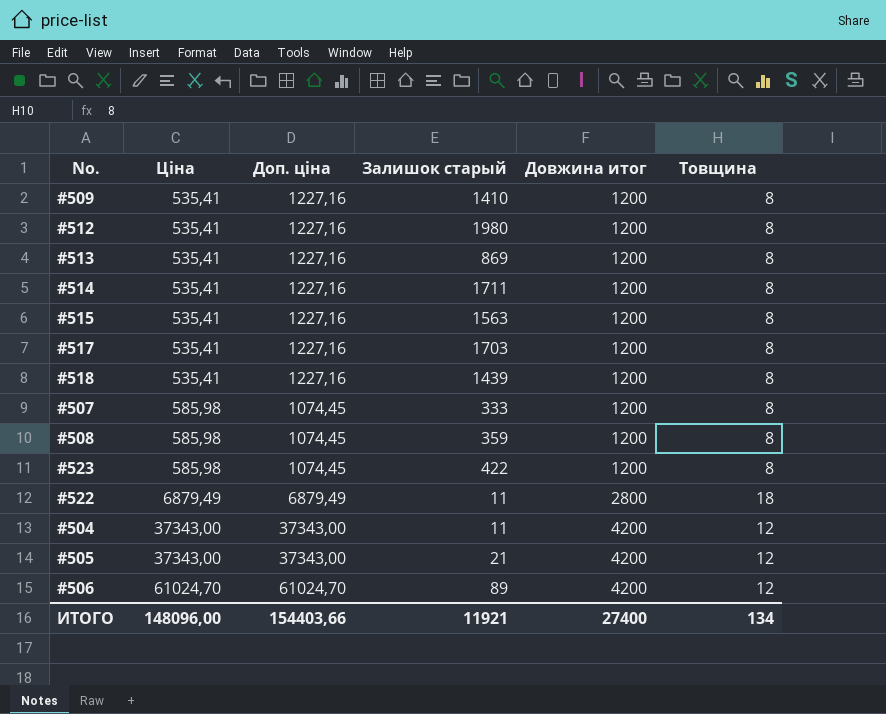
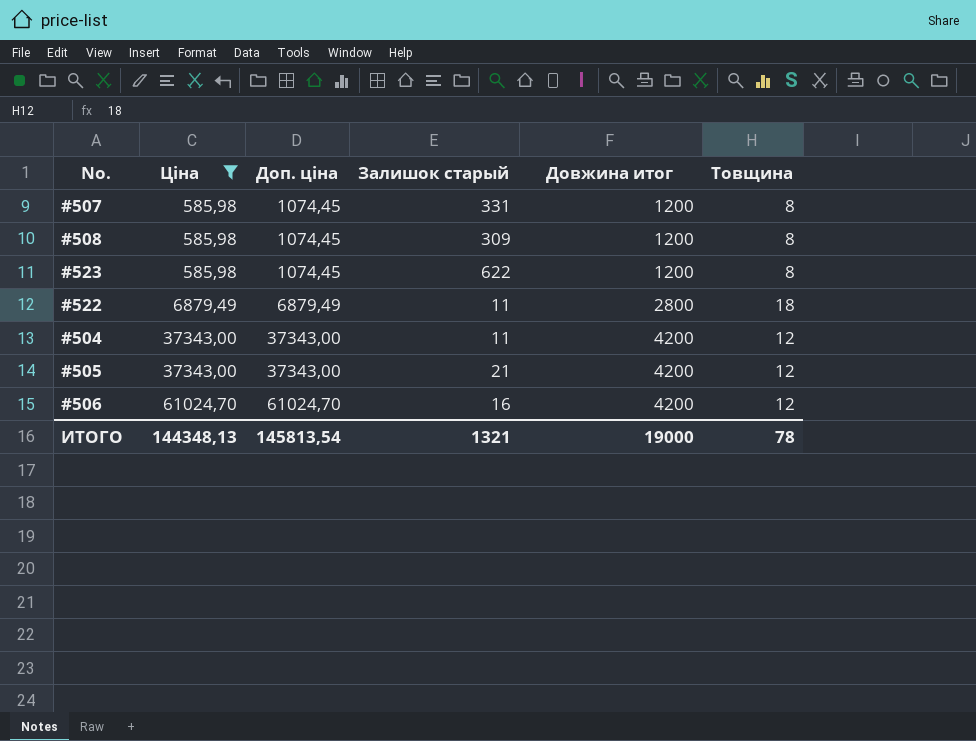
filter: none -> Ціна != 535,41
#507 | Залишок старый: 333 -> 331
#508 | Залишок старый: 359 -> 309
#523 | Залишок старый: 422 -> 622
#506 | Залишок старый: 89 -> 16
ИТОГО | Ціна: 148096,00 -> 144348,13
ИТОГО | Доп. ціна: 154403,66 -> 145813,54
ИТОГО | Залишок старый: 11921 -> 1321
ИТОГО | Довжина итог: 27400 -> 19000
ИТОГО | Товщина: 134 -> 78

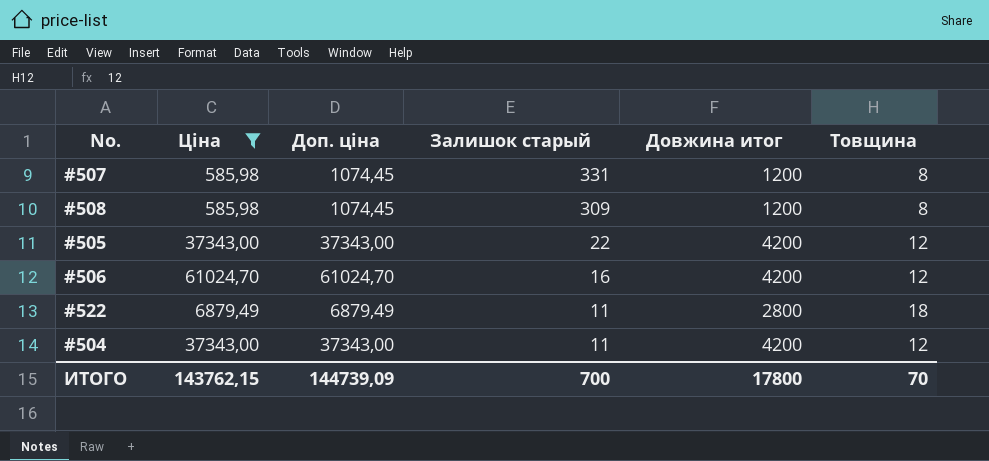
row order: Ціна ascending -> Залишок старый descending
row #523: 585,98 | 1074,45 | 622 | 1200 | 8 -> none
#505 | Залишок старый: 21 -> 22
ИТОГО | Ціна: 144348,13 -> 143762,15
ИТОГО | Доп. ціна: 145813,54 -> 144739,09
ИТОГО | Залишок старый: 1321 -> 700
ИТОГО | Довжина итог: 19000 -> 17800
ИТОГО | Товщина: 78 -> 70

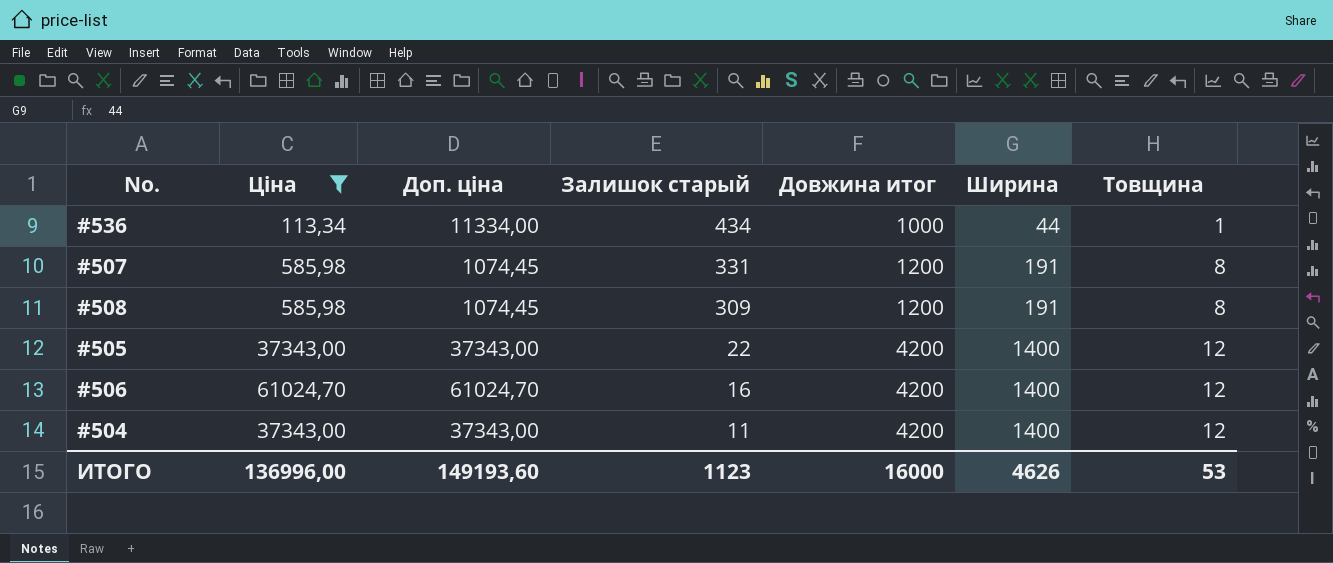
column Ширина | position: none -> 6
row #522: 6879,49 | 6879,49 | 11 | 2800 | 18 -> none
row #536: none -> 113,34 | 11334,00 | 434 | 1000 | 44 | 1
ИТОГО | Ціна: 143762,15 -> 136996,00
ИТОГО | Доп. ціна: 144739,09 -> 149193,60
ИТОГО | Залишок старый: 700 -> 1123
ИТОГО | Довжина итог: 17800 -> 16000
ИТОГО | Товщина: 70 -> 53

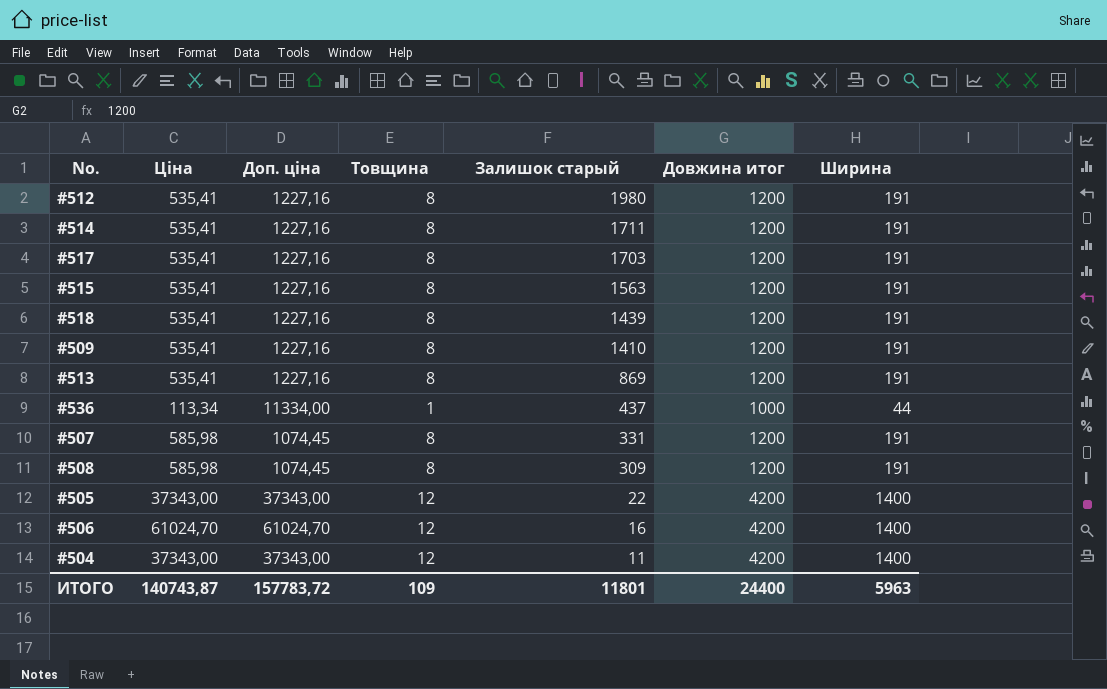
filter: Ціна != 535,41 -> none
column Товщина | position: 7 -> 4
#536 | Залишок старый: 434 -> 437
ИТОГО | Ціна: 136996,00 -> 140743,87
ИТОГО | Доп. ціна: 149193,60 -> 157783,72
ИТОГО | Товщина: 53 -> 109
ИТОГО | Залишок старый: 1123 -> 11801
ИТОГО | Довжина итог: 16000 -> 24400
ИТОГО | Ширина: 4626 -> 5963

